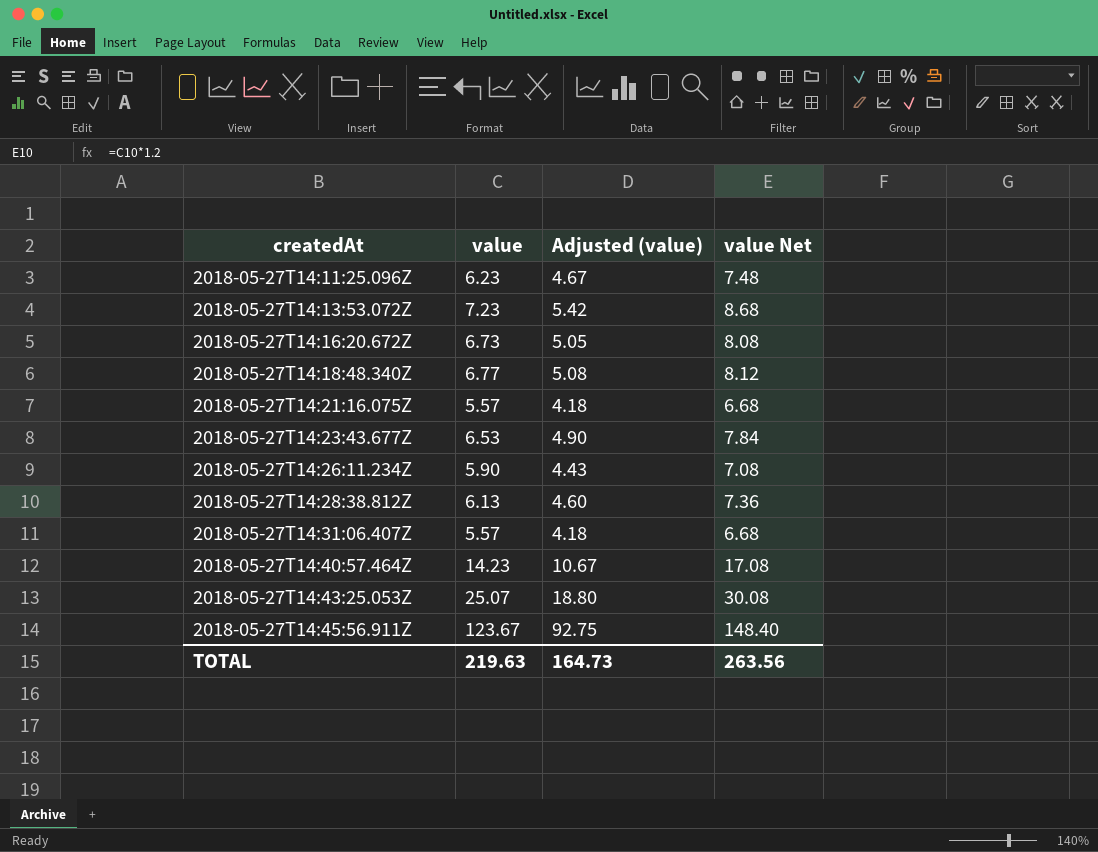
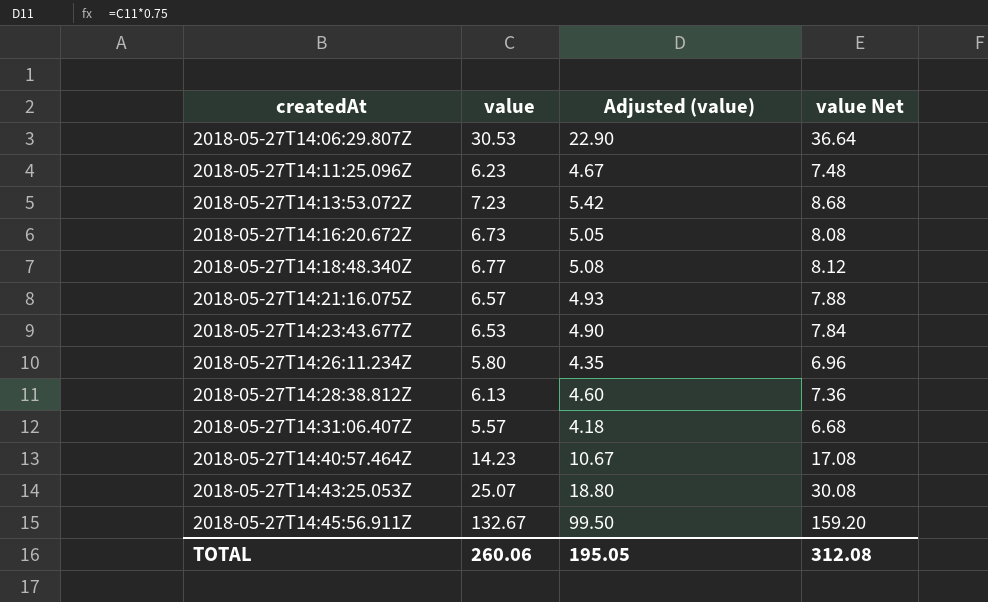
row 2018-05-27T14:06:29.807Z: none -> 30.53 | 22.90 | 36.64
2018-05-27T14:21:16.075Z | value: 5.57 -> 6.57
2018-05-27T14:21:16.075Z | Adjusted (value): 4.18 -> 4.93
2018-05-27T14:21:16.075Z | value Net: 6.68 -> 7.88
2018-05-27T14:26:11.234Z | value: 5.90 -> 5.80
2018-05-27T14:26:11.234Z | Adjusted (value): 4.43 -> 4.35
2018-05-27T14:26:11.234Z | value Net: 7.08 -> 6.96
2018-05-27T14:45:56.911Z | value: 123.67 -> 132.67
2018-05-27T14:45:56.911Z | Adjusted (value): 92.75 -> 99.50
2018-05-27T14:45:56.911Z | value Net: 148.40 -> 159.20
TOTAL | value: 219.63 -> 260.06
TOTAL | Adjusted (value): 164.73 -> 195.05
TOTAL | value Net: 263.56 -> 312.08

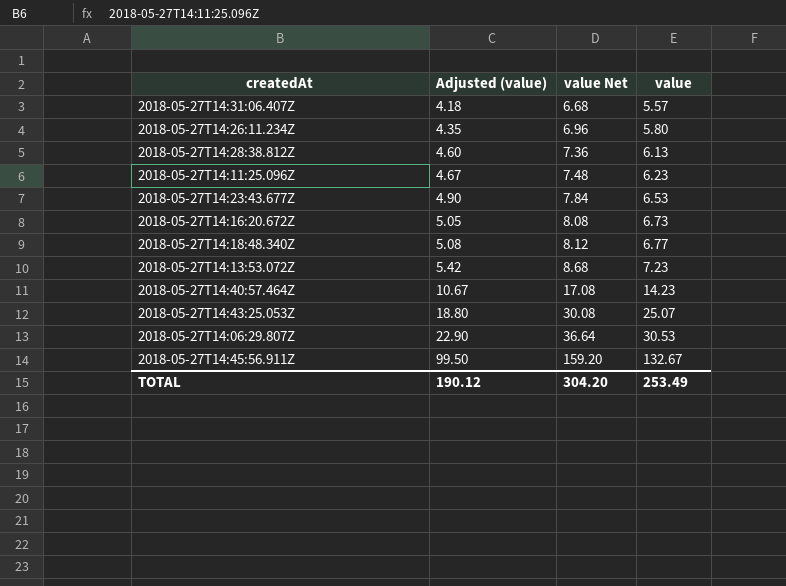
row order: createdAt ascending -> Adjusted (value) ascending
column value | position: 2 -> 4
row 2018-05-27T14:21:16.075Z: 6.57 | 4.93 | 7.88 -> none
TOTAL | Adjusted (value): 195.05 -> 190.12
TOTAL | value Net: 312.08 -> 304.20
TOTAL | value: 260.06 -> 253.49

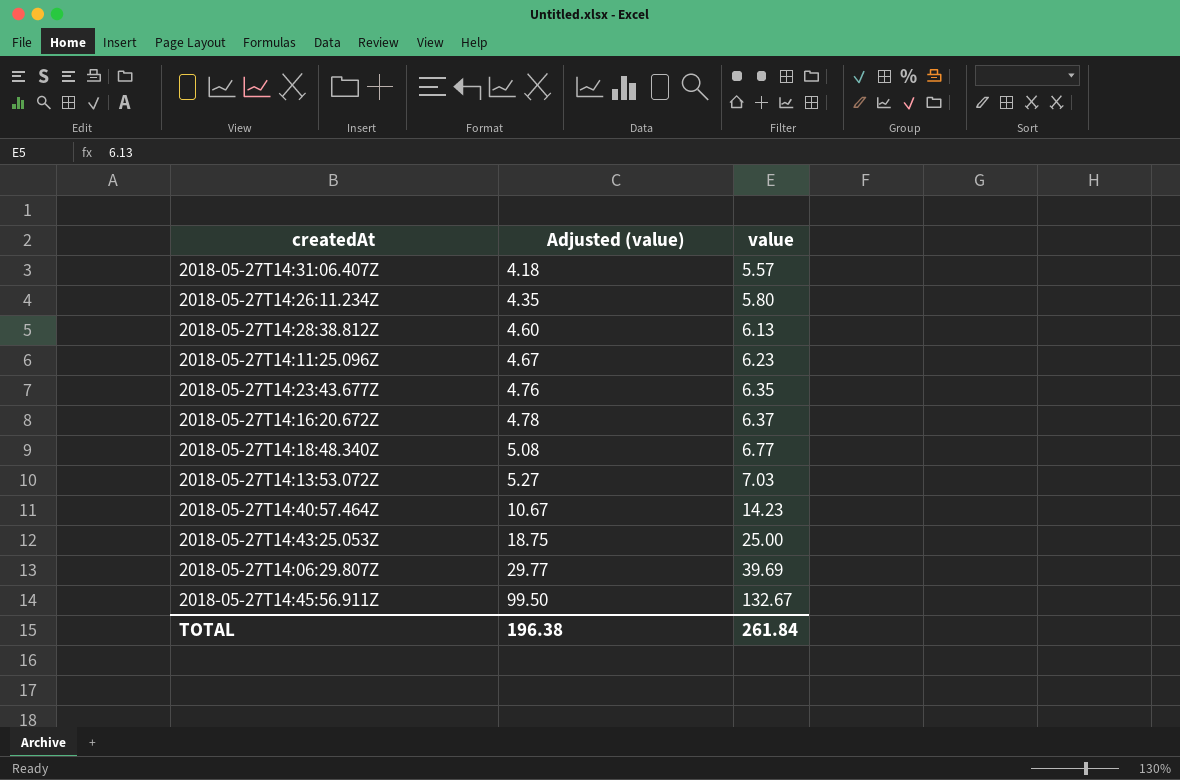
column value Net | formula: [value] * 1.2 -> none
2018-05-27T14:23:43.677Z | Adjusted (value): 4.90 -> 4.76
2018-05-27T14:23:43.677Z | value: 6.53 -> 6.35
2018-05-27T14:16:20.672Z | Adjusted (value): 5.05 -> 4.78
2018-05-27T14:16:20.672Z | value: 6.73 -> 6.37
2018-05-27T14:13:53.072Z | Adjusted (value): 5.42 -> 5.27
2018-05-27T14:13:53.072Z | value: 7.23 -> 7.03
2018-05-27T14:43:25.053Z | Adjusted (value): 18.80 -> 18.75
2018-05-27T14:43:25.053Z | value: 25.07 -> 25.00
2018-05-27T14:06:29.807Z | Adjusted (value): 22.90 -> 29.77
2018-05-27T14:06:29.807Z | value: 30.53 -> 39.69
TOTAL | Adjusted (value): 190.12 -> 196.38
TOTAL | value: 253.49 -> 261.84

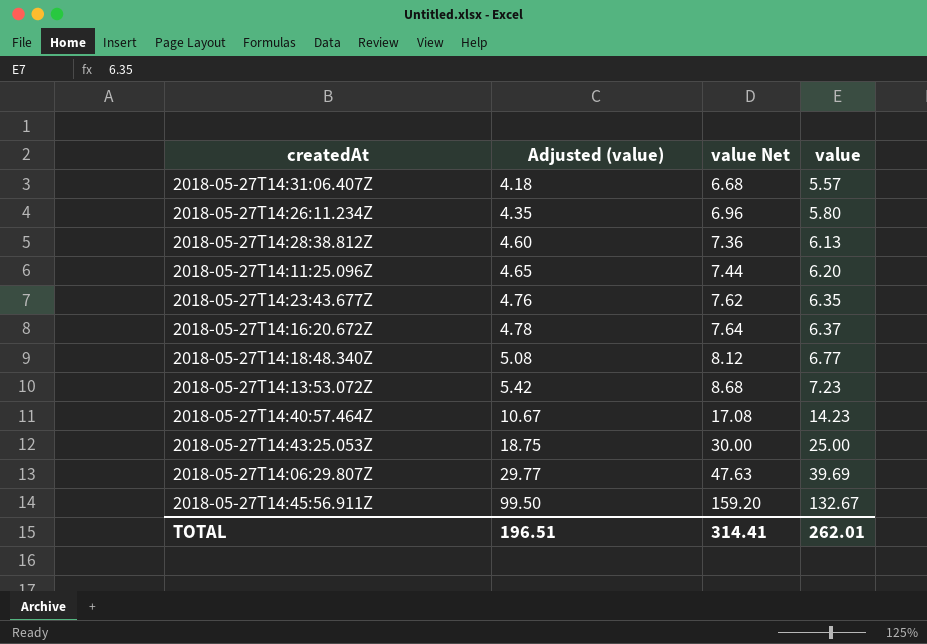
column value Net | formula: none -> [value] * 1.2
2018-05-27T14:11:25.096Z | Adjusted (value): 4.67 -> 4.65
2018-05-27T14:11:25.096Z | value: 6.23 -> 6.20
2018-05-27T14:13:53.072Z | Adjusted (value): 5.27 -> 5.42
2018-05-27T14:13:53.072Z | value: 7.03 -> 7.23
TOTAL | Adjusted (value): 196.38 -> 196.51
TOTAL | value: 261.84 -> 262.01

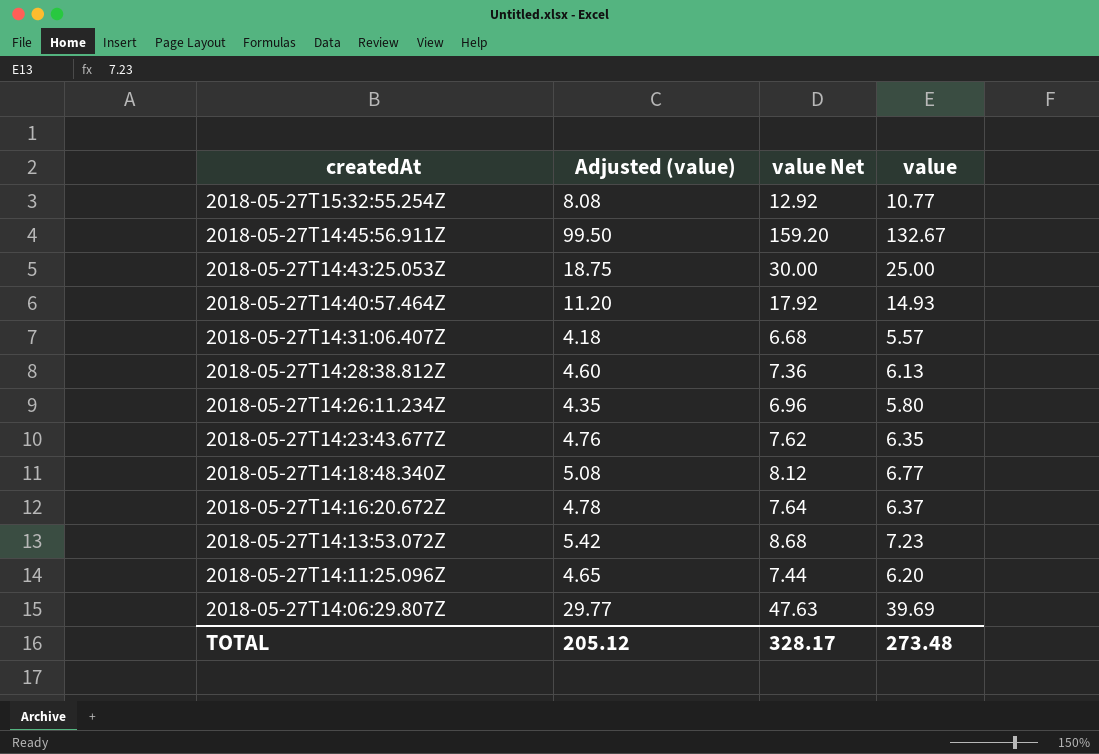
row order: Adjusted (value) ascending -> createdAt descending
row 2018-05-27T15:32:55.254Z: none -> 8.08 | 12.92 | 10.77
2018-05-27T14:40:57.464Z | Adjusted (value): 10.67 -> 11.20
2018-05-27T14:40:57.464Z | value Net: 17.08 -> 17.92
2018-05-27T14:40:57.464Z | value: 14.23 -> 14.93
TOTAL | Adjusted (value): 196.51 -> 205.12
TOTAL | value Net: 314.41 -> 328.17
TOTAL | value: 262.01 -> 273.48

